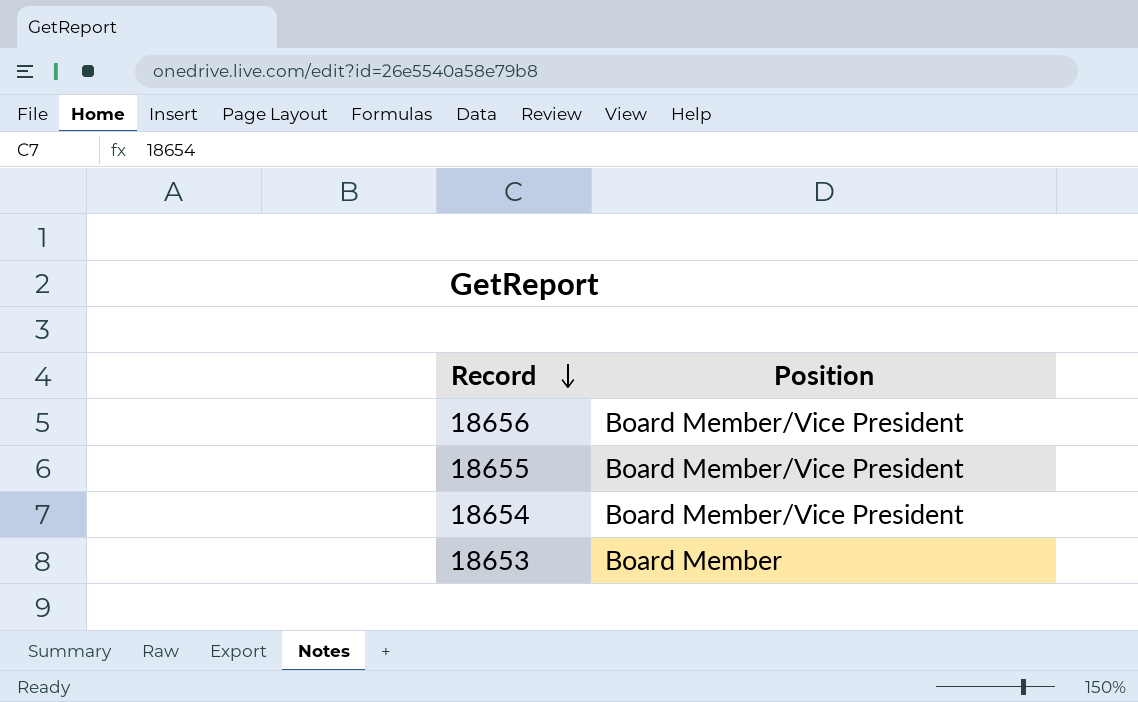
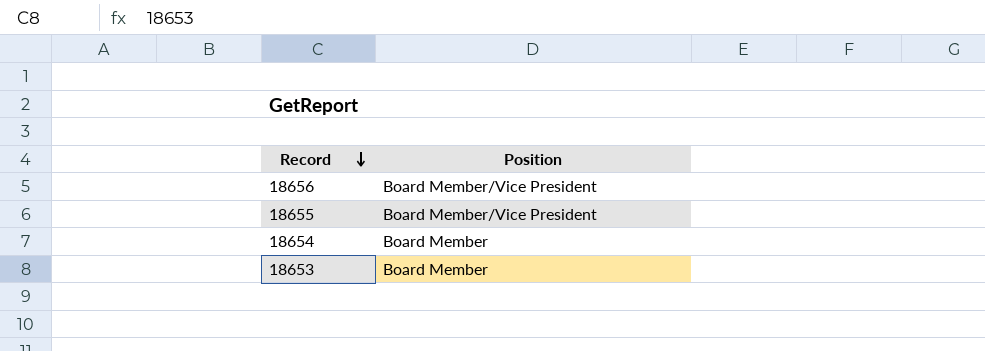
18654 | Position: Board Member/Vice President -> Board Member

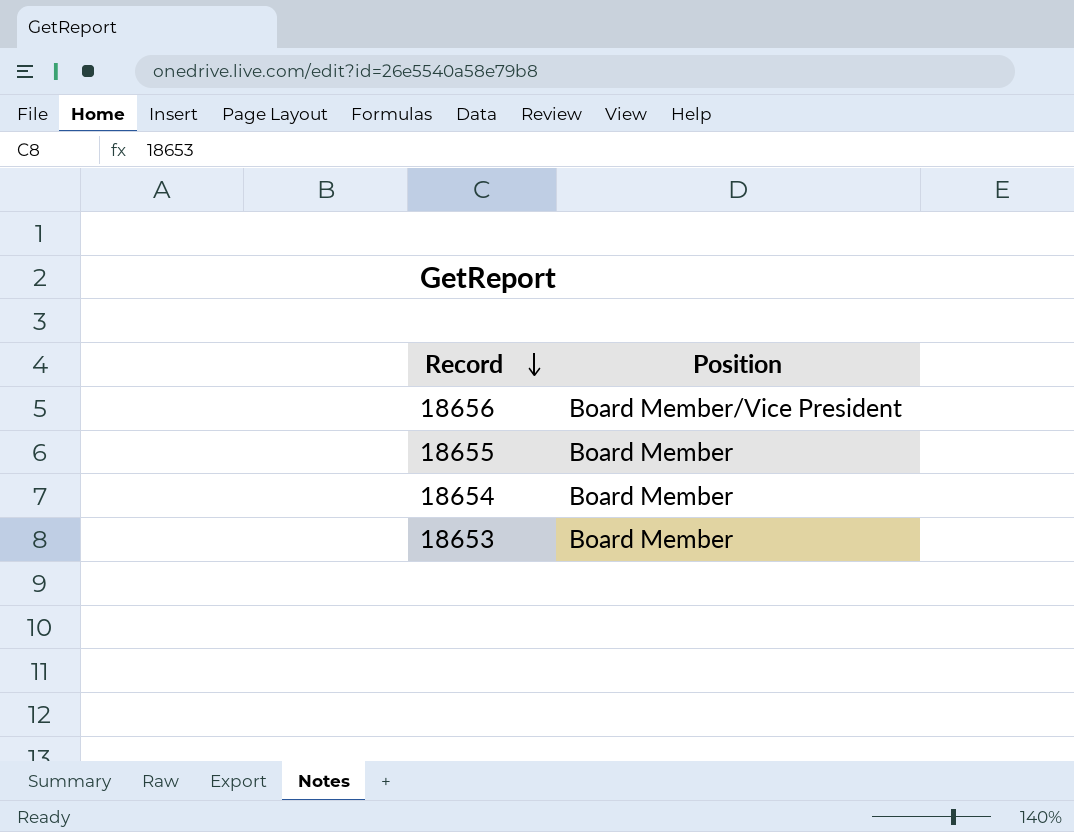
18655 | Position: Board Member/Vice President -> Board Member

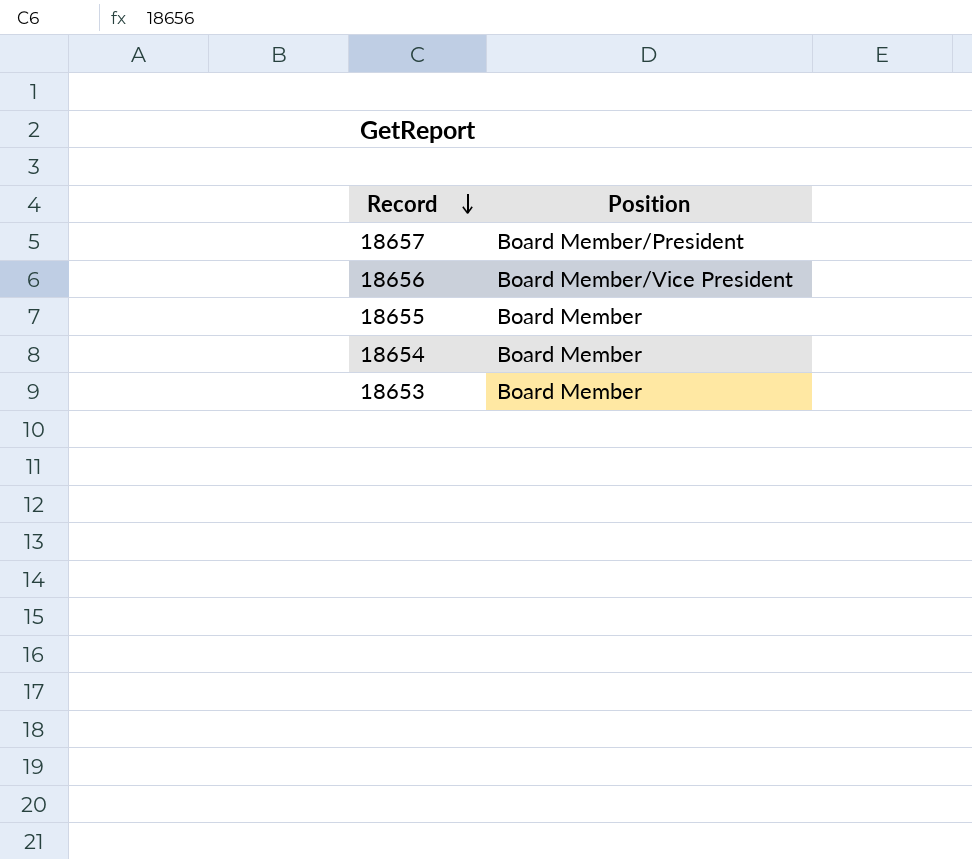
row 18657: none -> Board Member/President

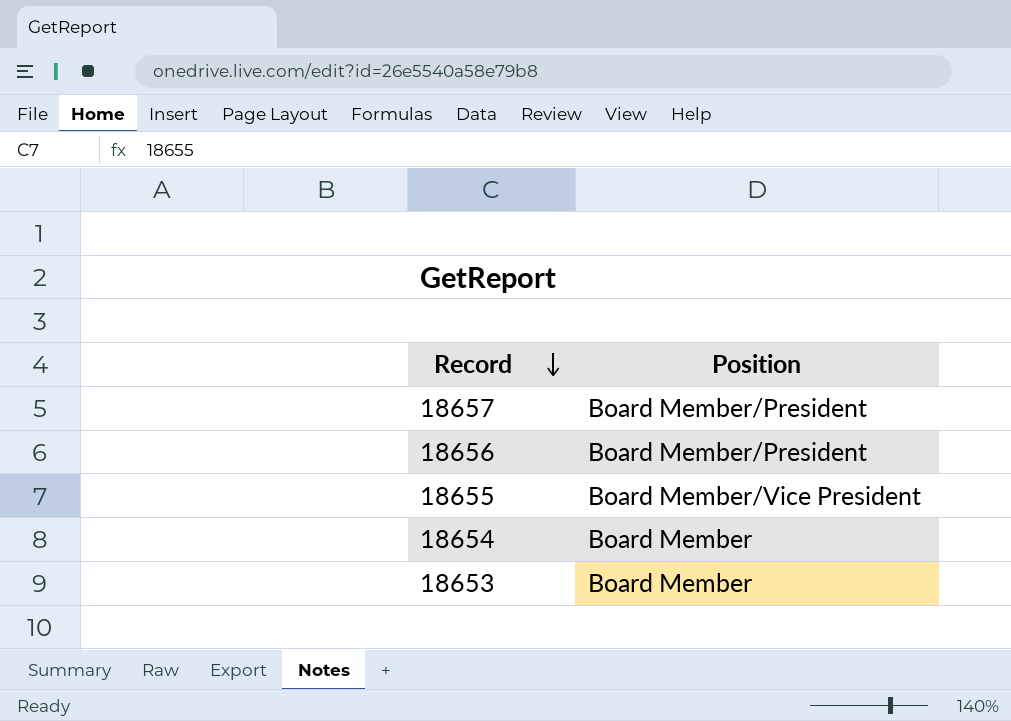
18656 | Position: Board Member/Vice President -> Board Member/President
18655 | Position: Board Member -> Board Member/Vice President

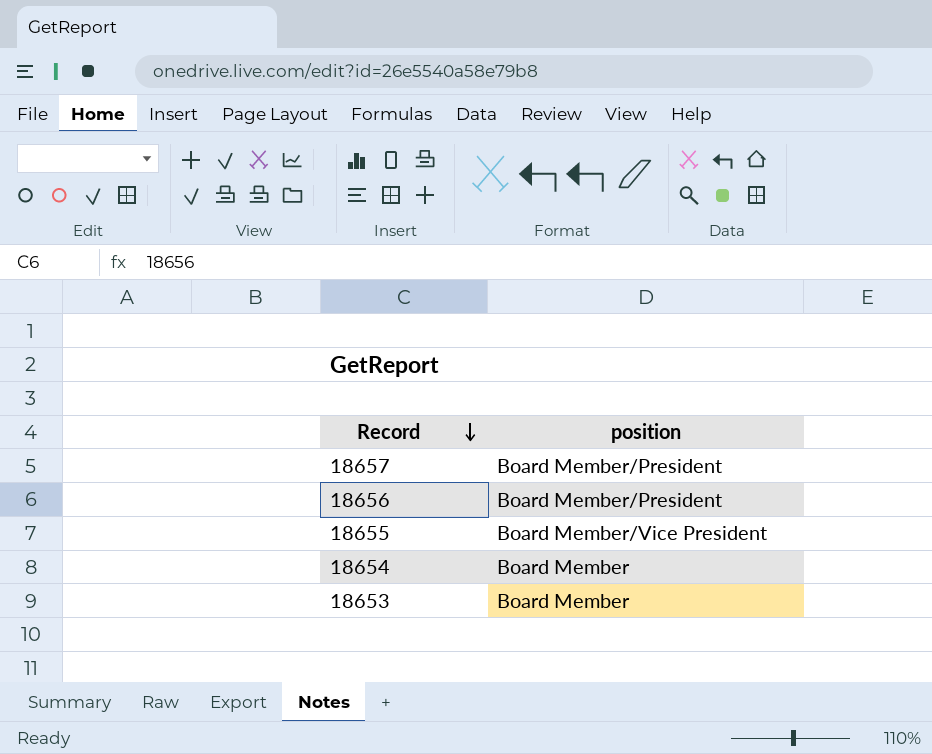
column name: Position -> position

